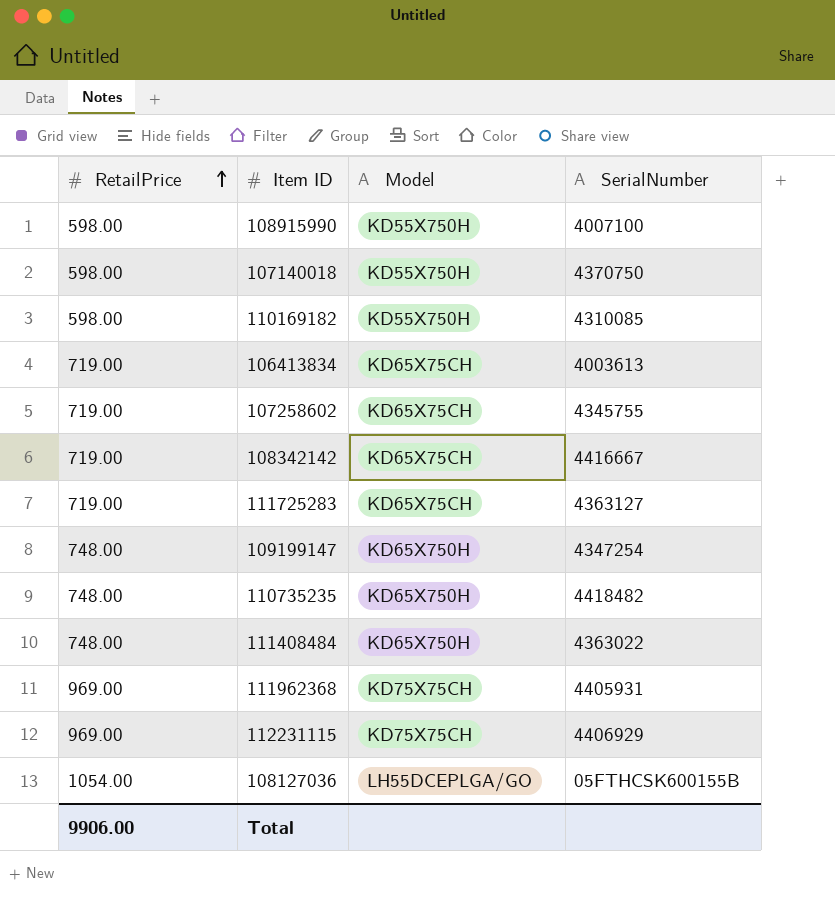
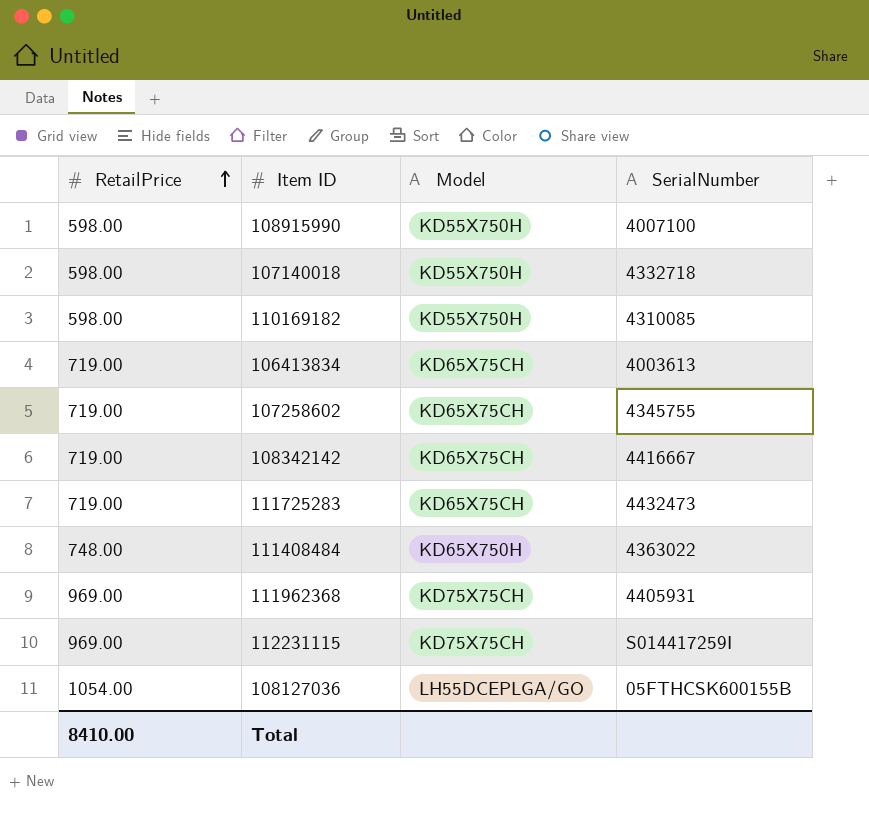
row 109199147: 748.00 | KD65X750H | 4347254 -> none
row 110735235: 748.00 | KD65X750H | 4418482 -> none
107140018 | SerialNumber: 4370750 -> 4332718
111725283 | SerialNumber: 4363127 -> 4432473
112231115 | SerialNumber: 4406929 -> S014417259I
Total | RetailPrice: 9906.00 -> 8410.00

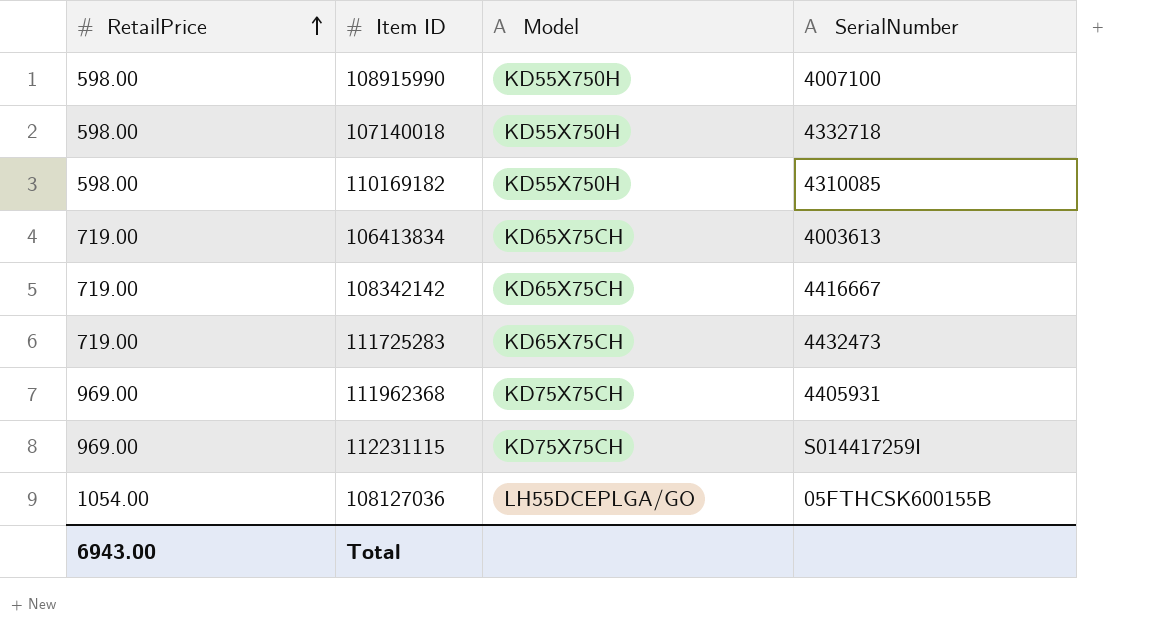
row 107258602: 719.00 | KD65X75CH | 4345755 -> none
row 111408484: 748.00 | KD65X750H | 4363022 -> none
Total | RetailPrice: 8410.00 -> 6943.00

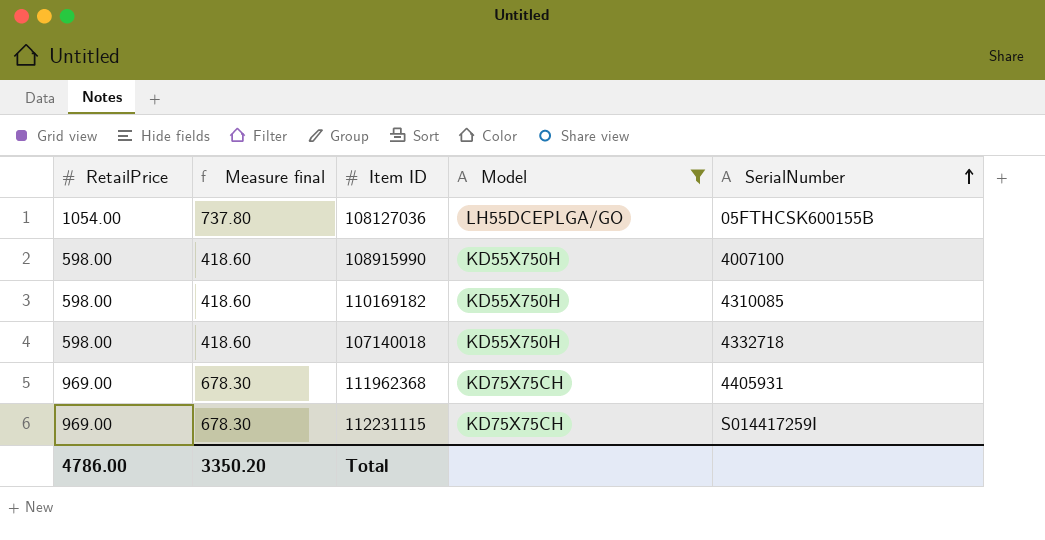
filter: none -> Model != KD65X75CH
row order: RetailPrice ascending -> SerialNumber ascending
column Measure final | formula: none -> [RetailPrice] * 0.7
Total | RetailPrice: 6943.00 -> 4786.00

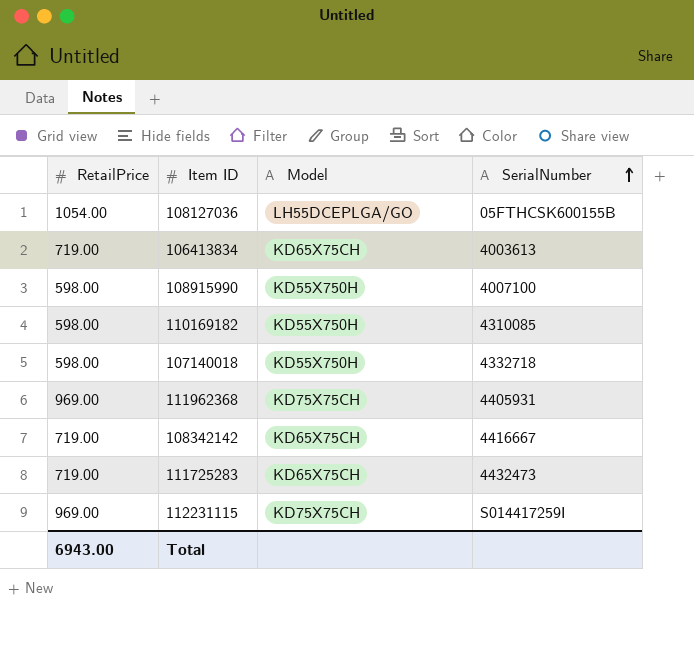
filter: Model != KD65X75CH -> none
column Measure final | formula: [RetailPrice] * 0.7 -> none
Total | RetailPrice: 4786.00 -> 6943.00

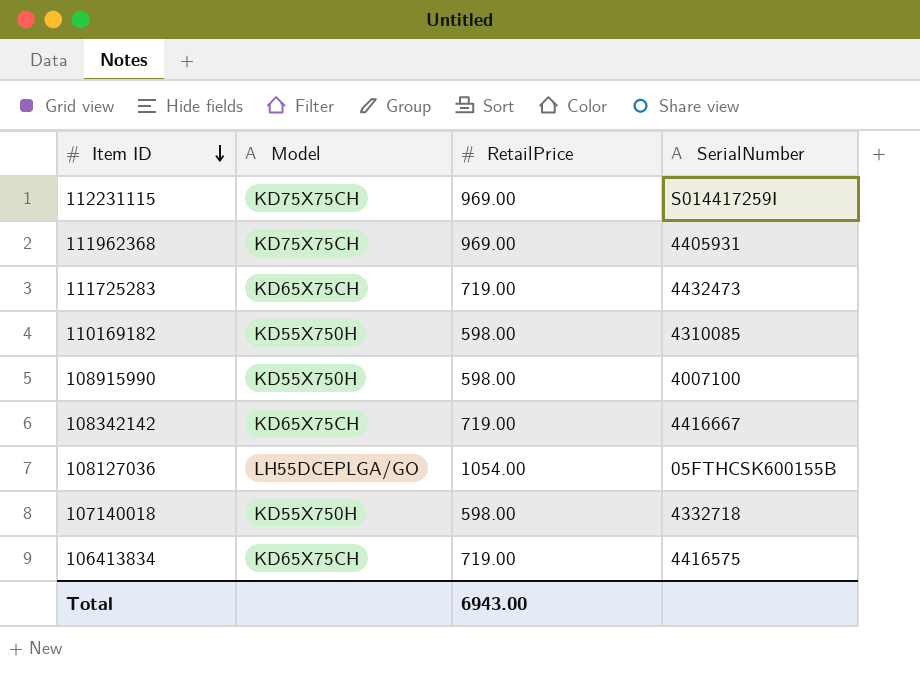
row order: SerialNumber ascending -> Item ID descending
column RetailPrice | position: 1 -> 3
106413834 | SerialNumber: 4003613 -> 4416575

